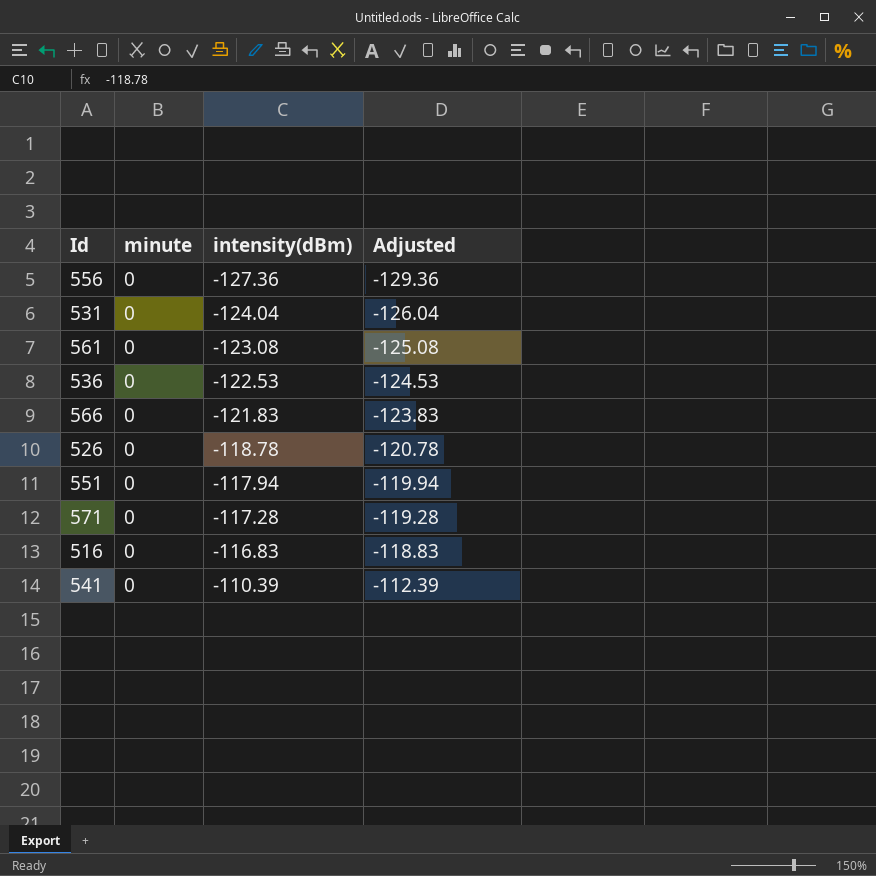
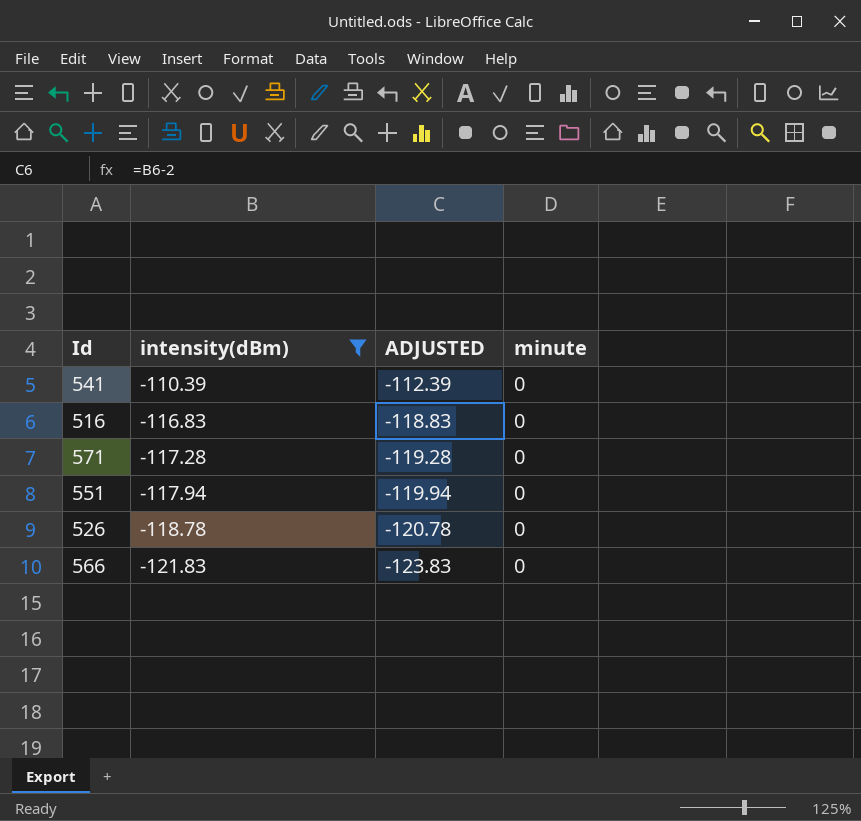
filter: none -> intensity(dBm) >= -121.83
row order: intensity(dBm) ascending -> intensity(dBm) descending
column name: Adjusted -> ADJUSTED
column minute | position: 2 -> 4

